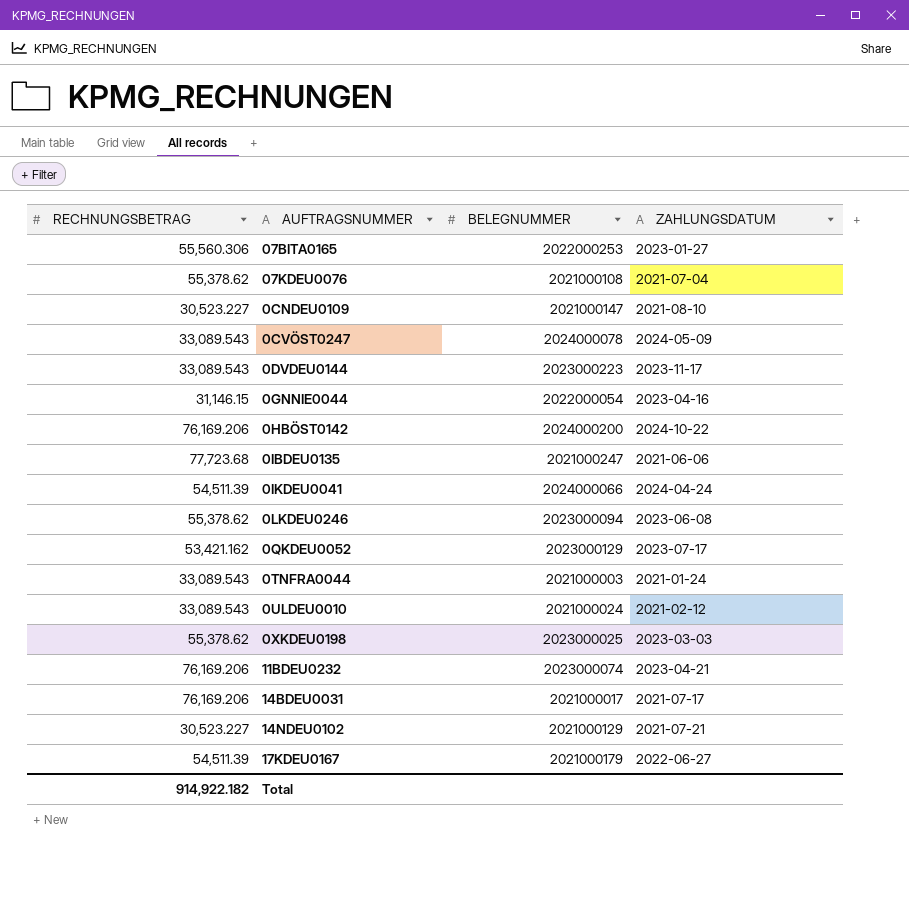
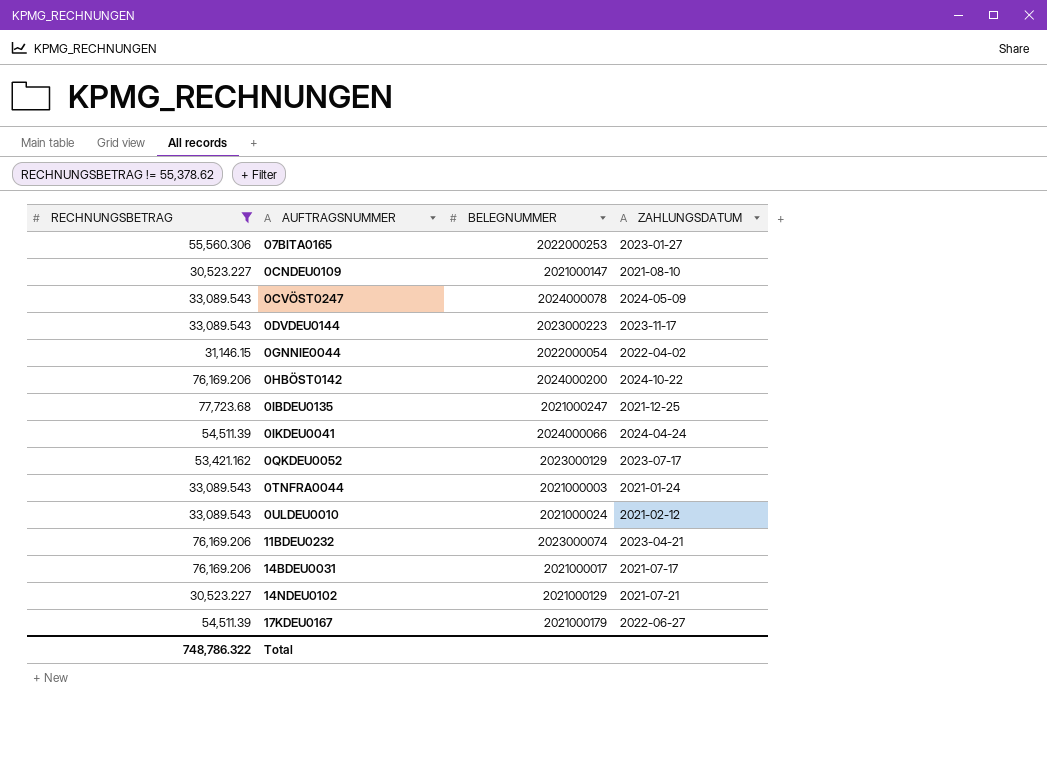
filter: none -> RECHNUNGSBETRAG != 55,378.62
0GNNIE0044 | ZAHLUNGSDATUM: 2023-04-16 -> 2022-04-02
0IBDEU0135 | ZAHLUNGSDATUM: 2021-06-06 -> 2021-12-25
Total | RECHNUNGSBETRAG: 914,922.182 -> 748,786.322

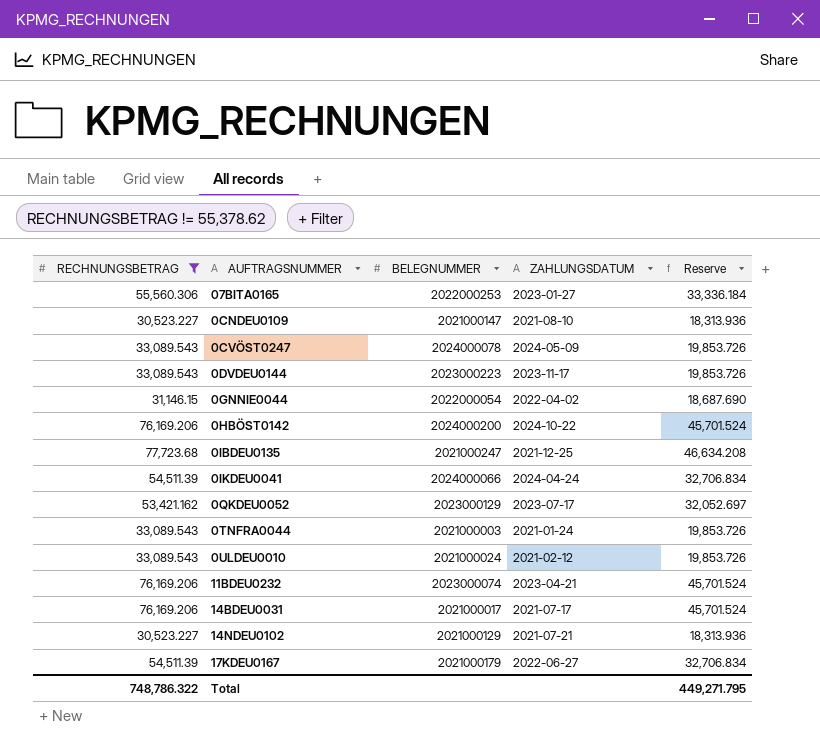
column Reserve | formula: none -> [RECHNUNGSBETRAG] * 0.6

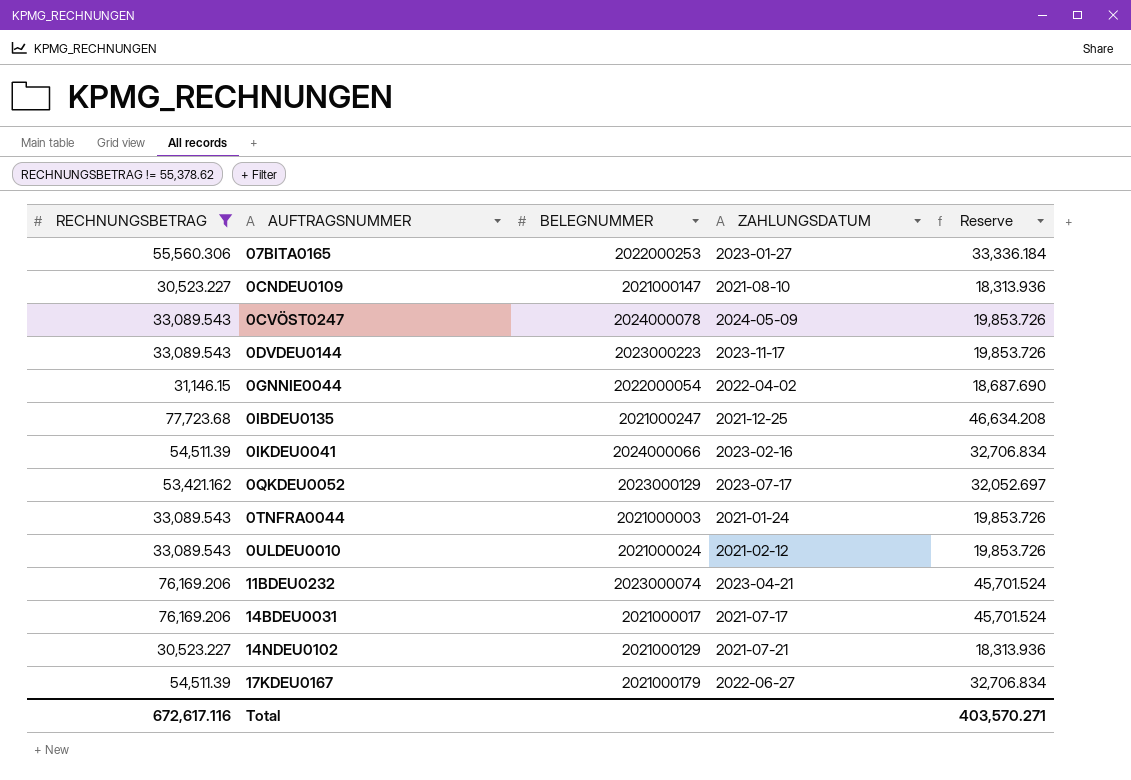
row 0HBÖST0142: 76,169.206 | 2024000200 | 2024-10-22 | 45,701.524 -> none
0IKDEU0041 | ZAHLUNGSDATUM: 2024-04-24 -> 2023-02-16
Total | RECHNUNGSBETRAG: 748,786.322 -> 672,617.116
Total | Reserve: 449,271.795 -> 403,570.271

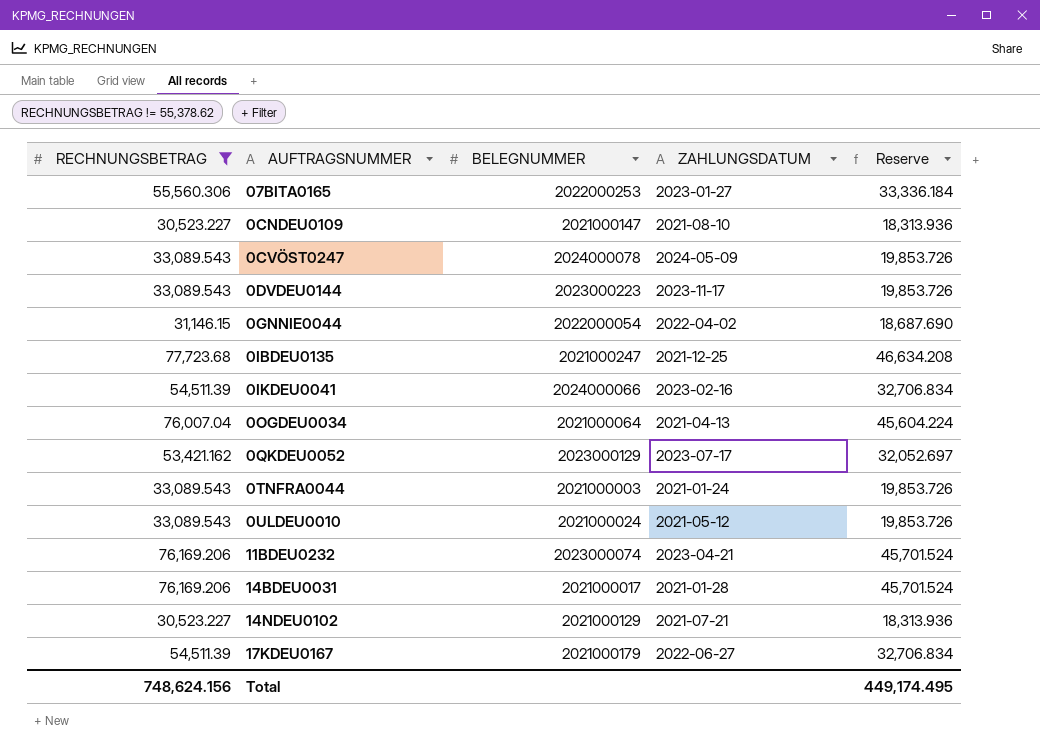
row 0OGDEU0034: none -> 76,007.04 | 2021000064 | 2021-04-13 | 45,604.224
0ULDEU0010 | ZAHLUNGSDATUM: 2021-02-12 -> 2021-05-12
14BDEU0031 | ZAHLUNGSDATUM: 2021-07-17 -> 2021-01-28
Total | RECHNUNGSBETRAG: 672,617.116 -> 748,624.156
Total | Reserve: 403,570.271 -> 449,174.495

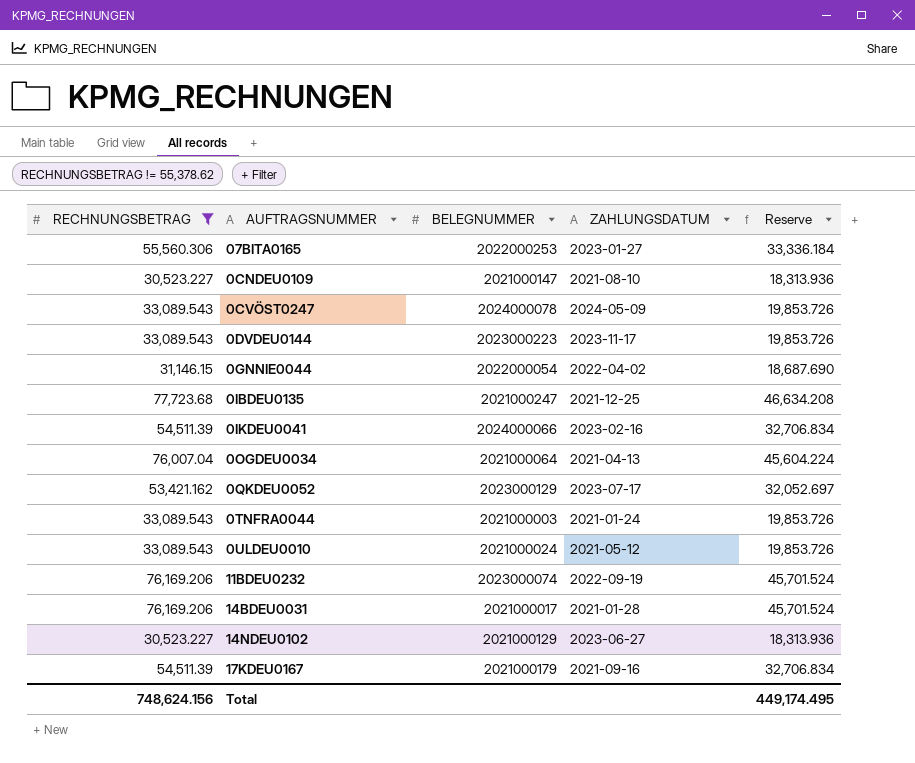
11BDEU0232 | ZAHLUNGSDATUM: 2023-04-21 -> 2022-09-19
14NDEU0102 | ZAHLUNGSDATUM: 2021-07-21 -> 2023-06-27
17KDEU0167 | ZAHLUNGSDATUM: 2022-06-27 -> 2021-09-16

